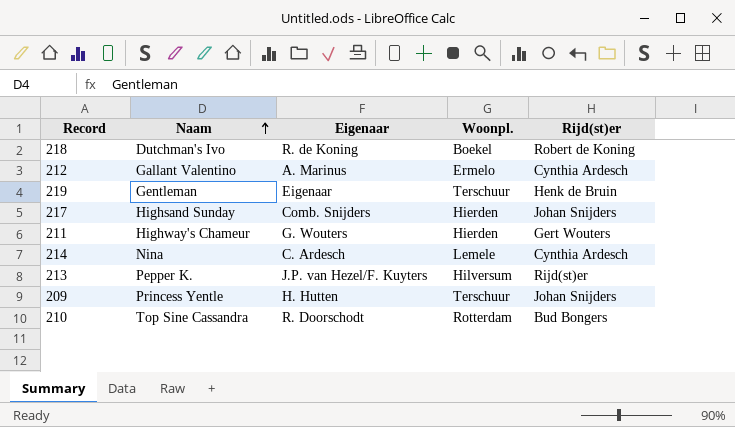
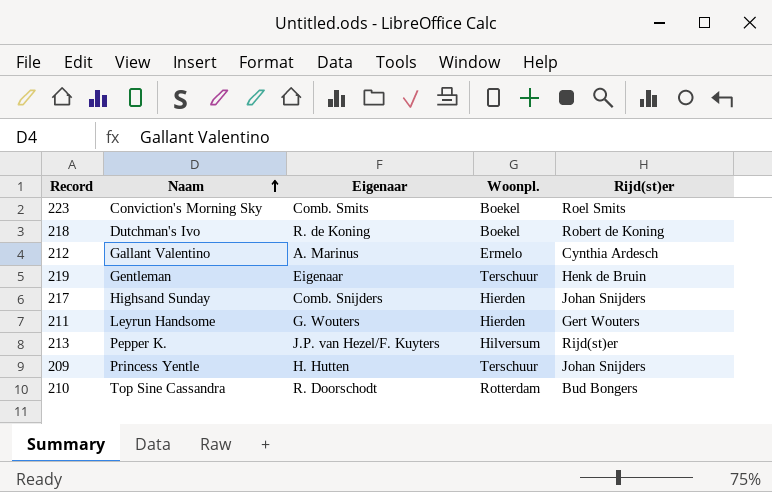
row 214: Nina | C. Ardesch | Lemele | Cynthia Ardesch -> none
row 223: none -> Conviction's Morning Sky | Comb. Smits | Boekel | Roel Smits
211 | Naam: Highway's Chameur -> Leyrun Handsome

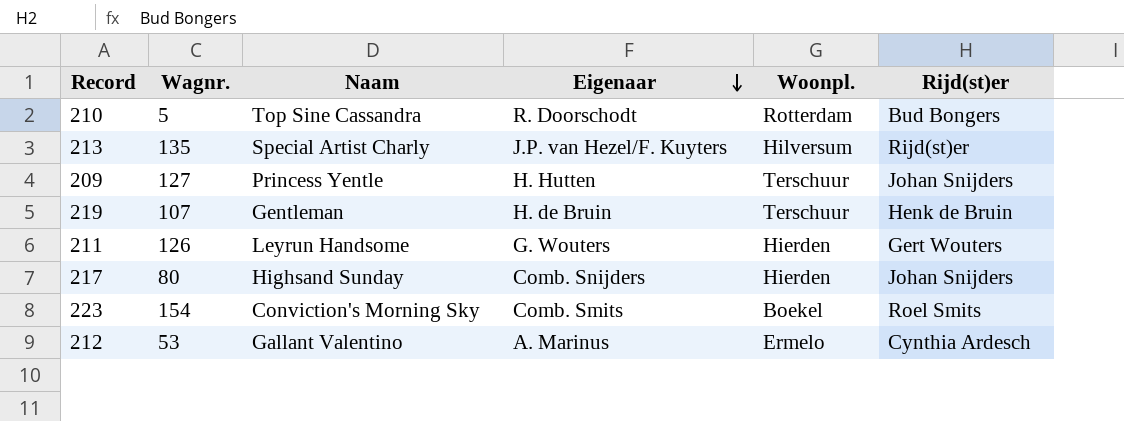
row order: Naam ascending -> Eigenaar descending
column Wagnr. | position: none -> 2
row 218: Dutchman's Ivo | R. de Koning | Boekel | Robert de Koning -> none
213 | Naam: Pepper K. -> Special Artist Charly
219 | Eigenaar: Eigenaar -> H. de Bruin

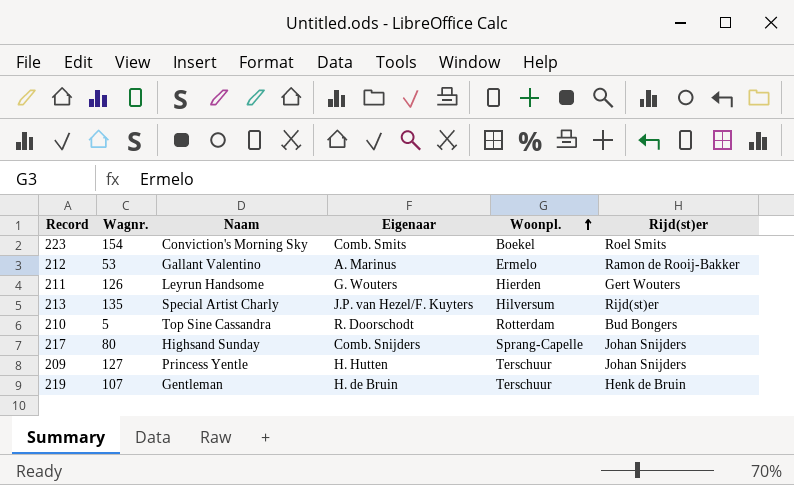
row order: Eigenaar descending -> Woonpl. ascending
212 | Rijd(st)er: Cynthia Ardesch -> Ramon de Rooij-Bakker
217 | Woonpl.: Hierden -> Sprang-Capelle

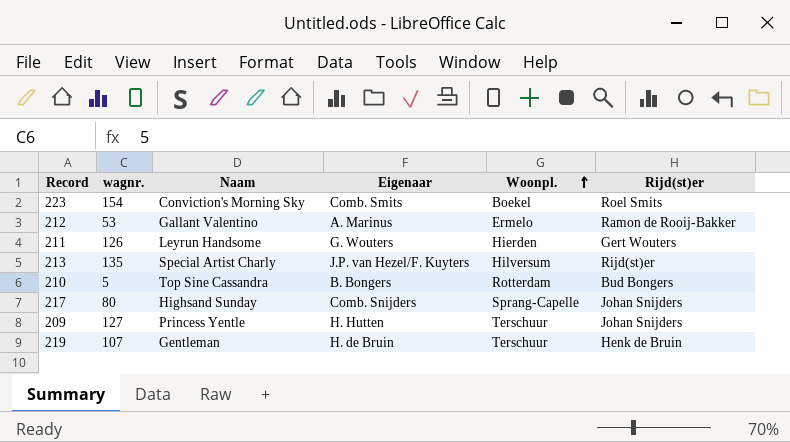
column name: Wagnr. -> wagnr.
210 | Eigenaar: R. Doorschodt -> B. Bongers

